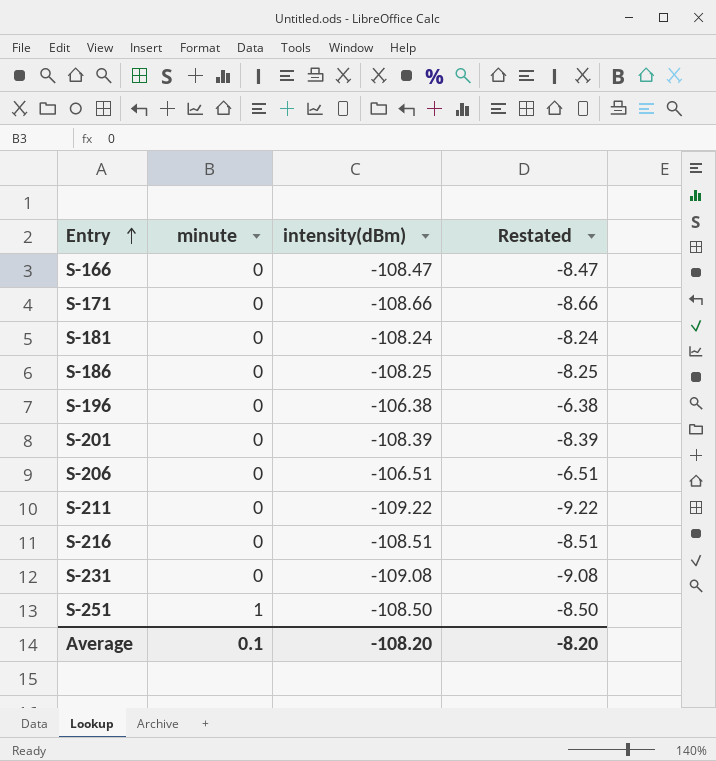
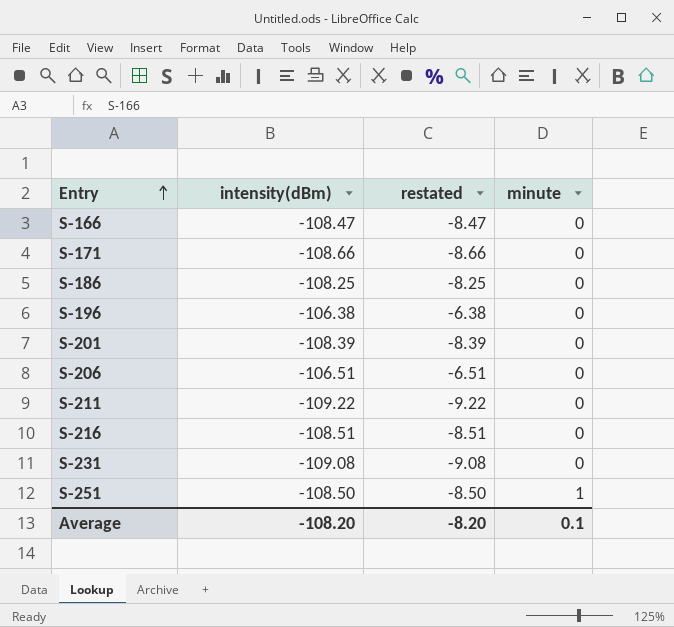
column name: Restated -> restated
column minute | position: 2 -> 4
row S-181: 0 | -108.24 | -8.24 -> none

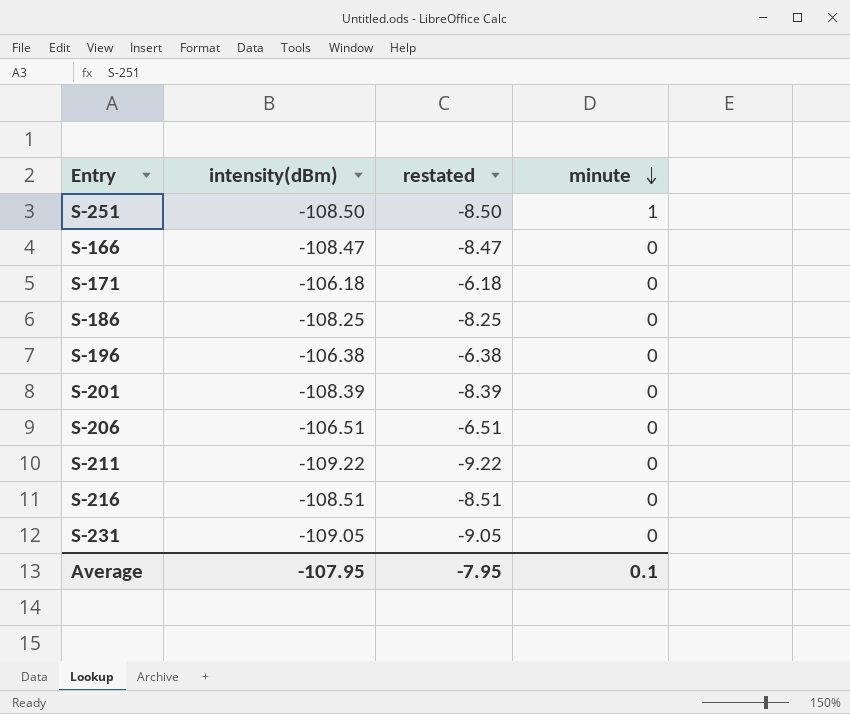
row order: Entry ascending -> minute descending
S-171 | intensity(dBm): -108.66 -> -106.18
S-171 | restated: -8.66 -> -6.18
S-231 | intensity(dBm): -109.08 -> -109.05
S-231 | restated: -9.08 -> -9.05
Average | intensity(dBm): -108.20 -> -107.95
Average | restated: -8.20 -> -7.95

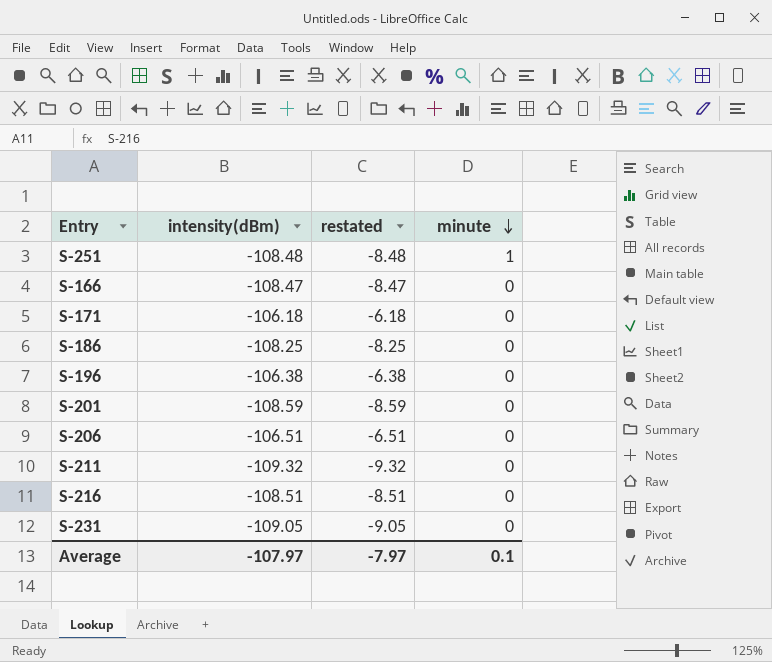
S-251 | intensity(dBm): -108.50 -> -108.48
S-251 | restated: -8.50 -> -8.48
S-201 | intensity(dBm): -108.39 -> -108.59
S-201 | restated: -8.39 -> -8.59
S-211 | intensity(dBm): -109.22 -> -109.32
S-211 | restated: -9.22 -> -9.32
Average | intensity(dBm): -107.95 -> -107.97
Average | restated: -7.95 -> -7.97

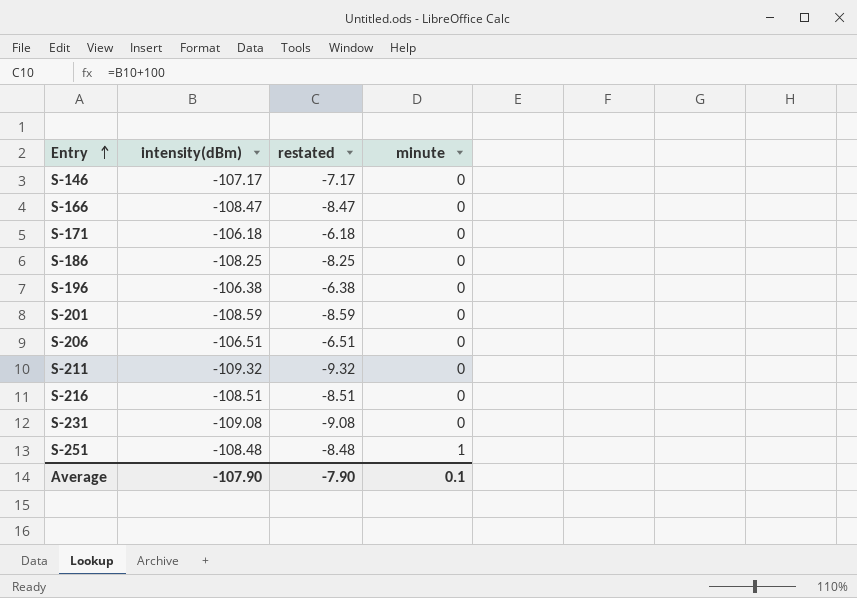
row order: minute descending -> Entry ascending
row S-146: none -> -107.17 | -7.17 | 0
S-231 | intensity(dBm): -109.05 -> -109.08
S-231 | restated: -9.05 -> -9.08
Average | intensity(dBm): -107.97 -> -107.90
Average | restated: -7.97 -> -7.90

